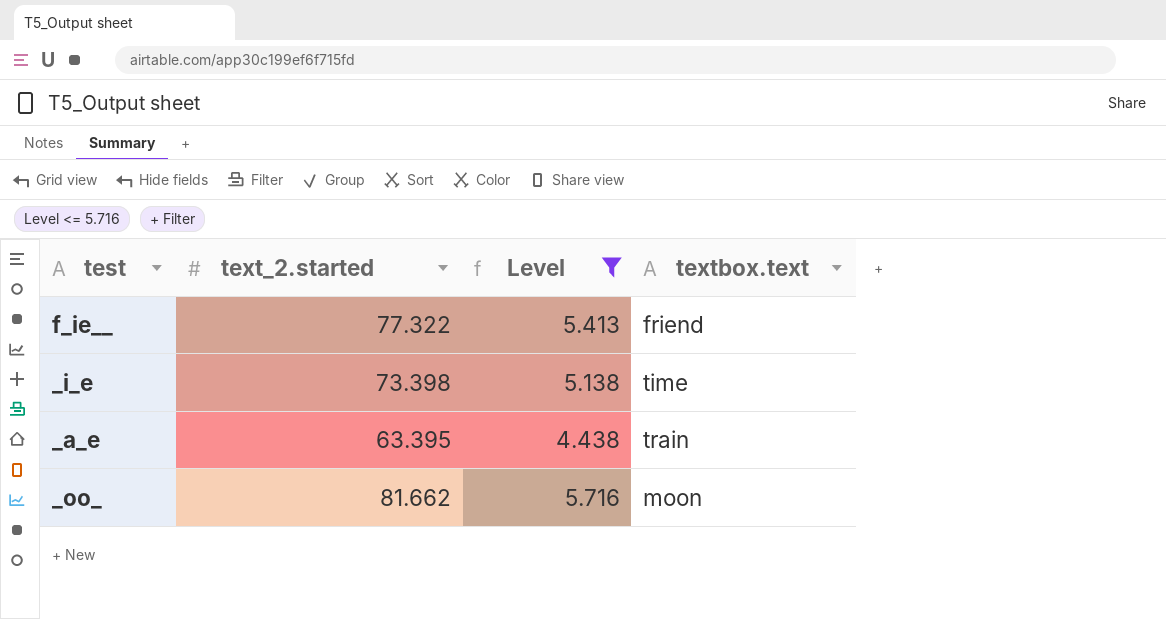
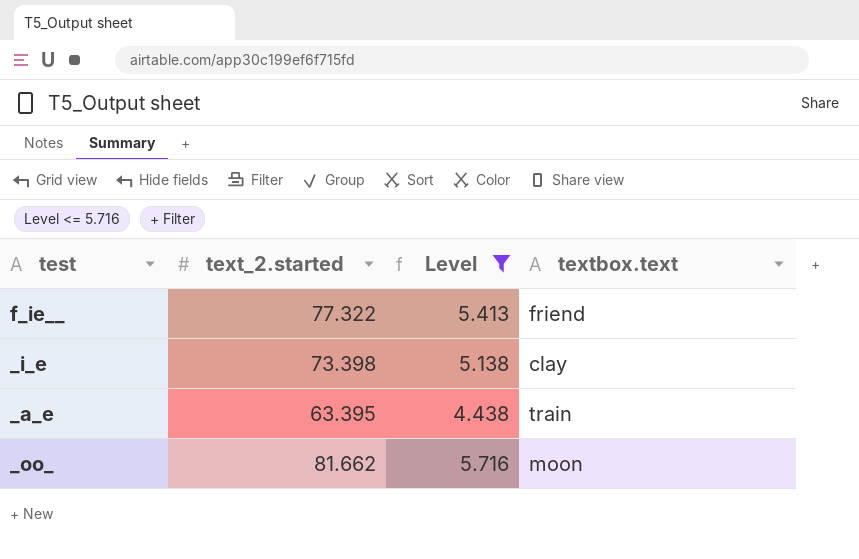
_i_e | textbox.text: time -> clay

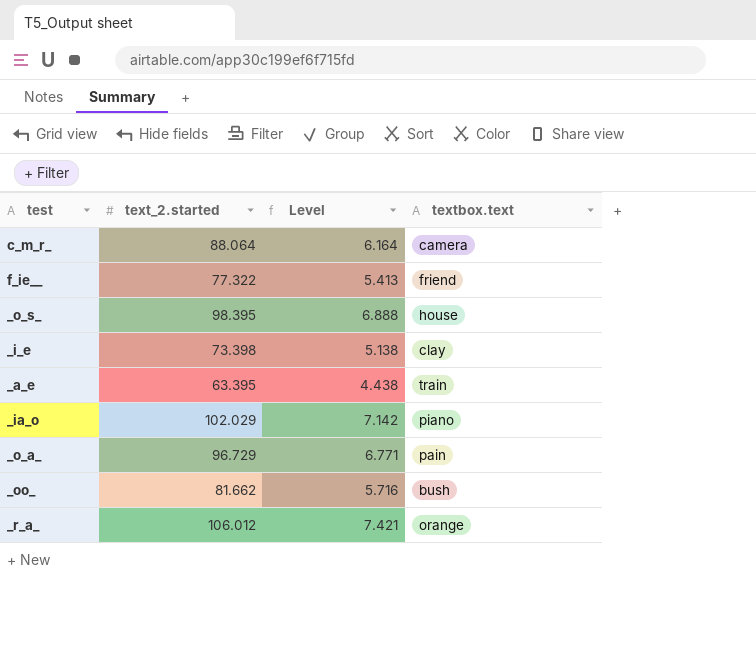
filter: Level <= 5.716 -> none
_oo_ | textbox.text: moon -> bush

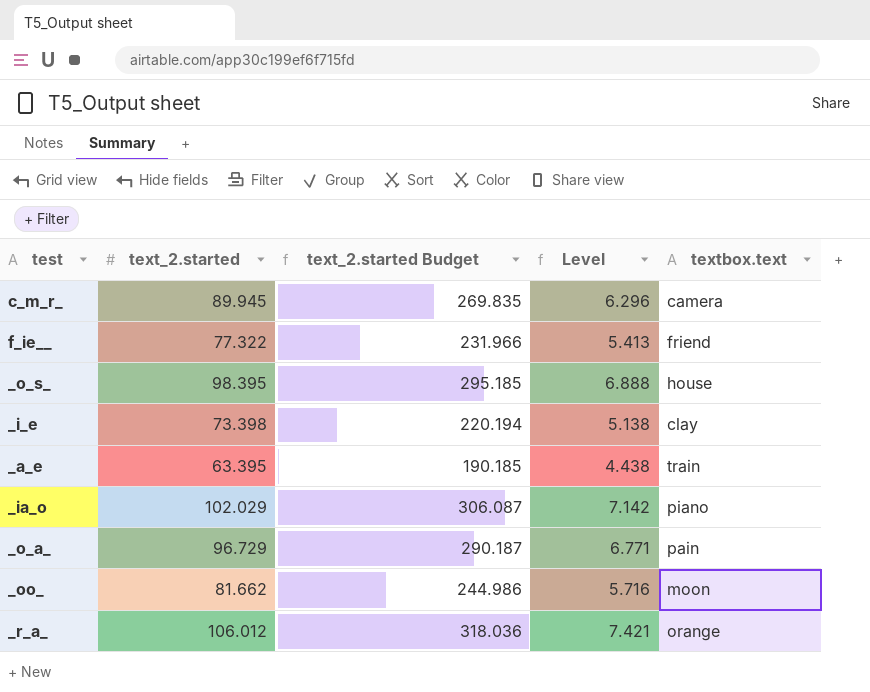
column text_2.started Budget | formula: none -> [text_2.started] * 3
c_m_r_ | text_2.started: 88.064 -> 89.945
c_m_r_ | Level: 6.164 -> 6.296
_oo_ | textbox.text: bush -> moon

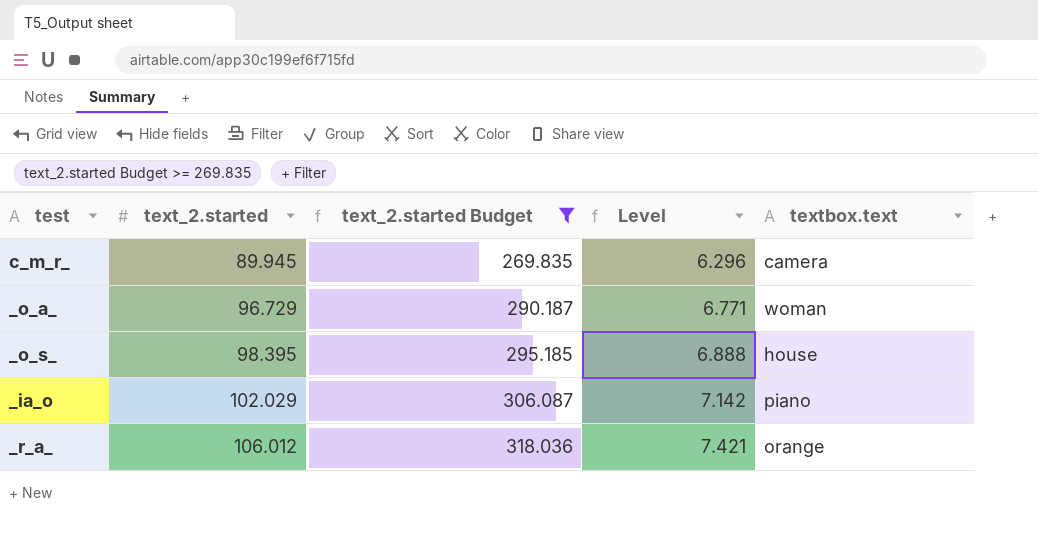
filter: none -> text_2.started Budget >= 269.835
row order: none -> text_2.started ascending
_o_a_ | textbox.text: pain -> woman

